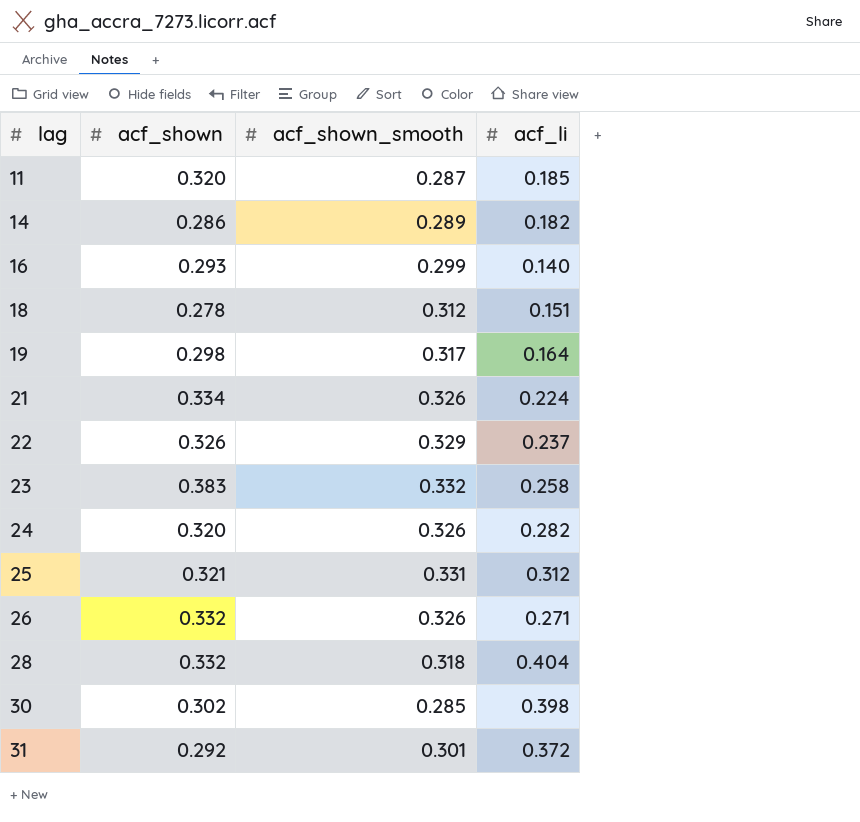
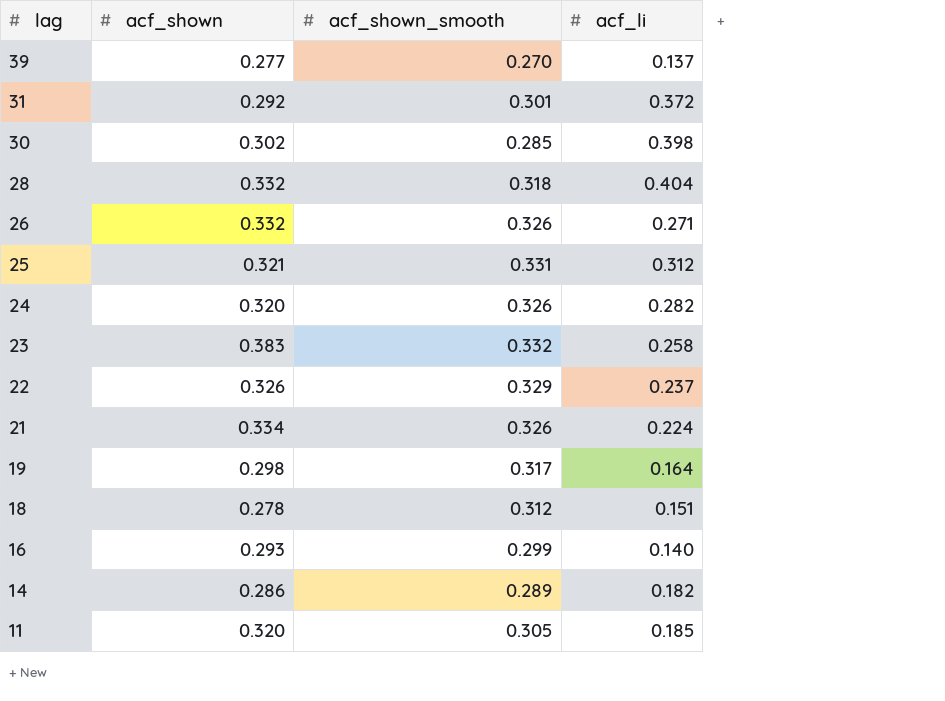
row order: lag ascending -> lag descending
row 39: none -> 0.277 | 0.270 | 0.137
11 | acf_shown_smooth: 0.287 -> 0.305

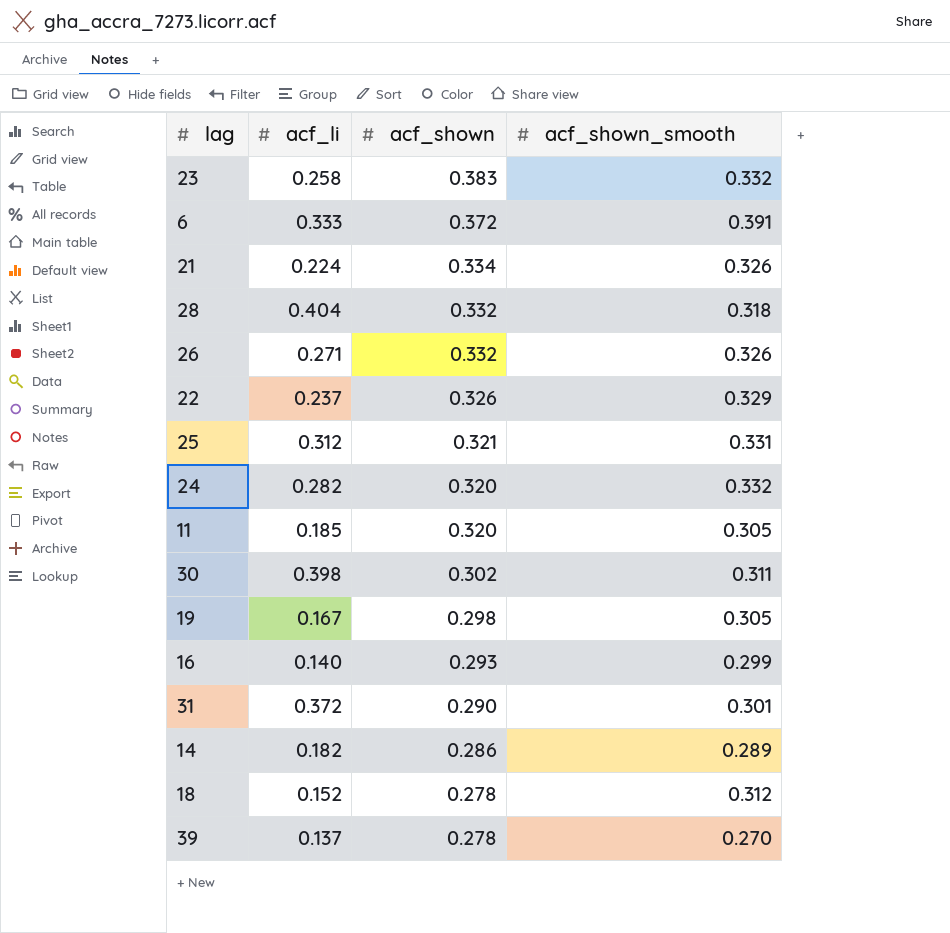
row order: lag descending -> acf_shown descending
column acf_li | position: 4 -> 2
row 6: none -> 0.333 | 0.372 | 0.391
24 | acf_shown_smooth: 0.326 -> 0.332
30 | acf_shown_smooth: 0.285 -> 0.311
19 | acf_li: 0.164 -> 0.167
19 | acf_shown_smooth: 0.317 -> 0.305
31 | acf_shown: 0.292 -> 0.290
18 | acf_li: 0.151 -> 0.152
39 | acf_shown: 0.277 -> 0.278

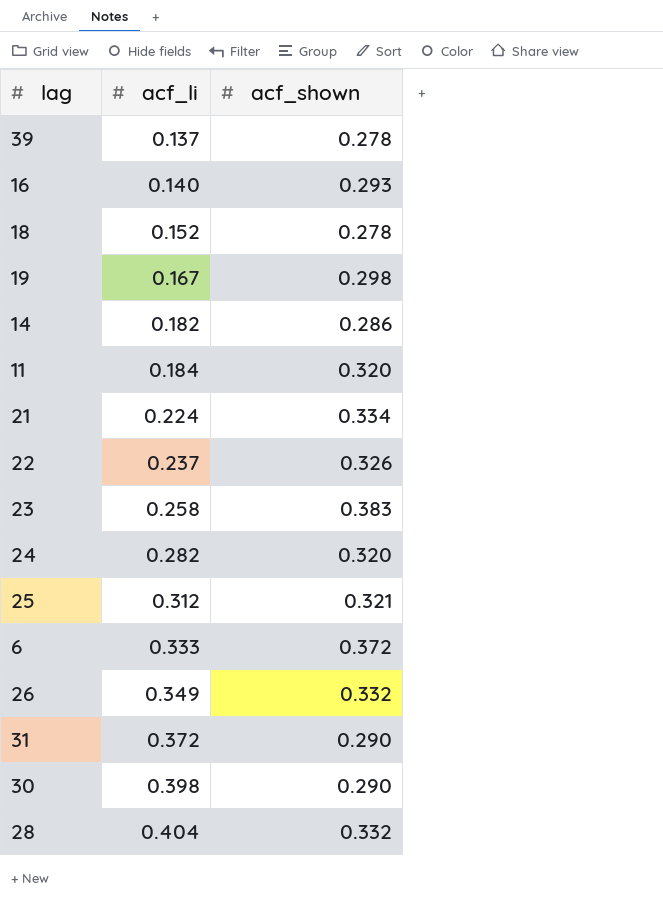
row order: acf_shown descending -> acf_li ascending
column acf_shown_smooth | position: 4 -> none
11 | acf_li: 0.185 -> 0.184
26 | acf_li: 0.271 -> 0.349
30 | acf_shown: 0.302 -> 0.290

